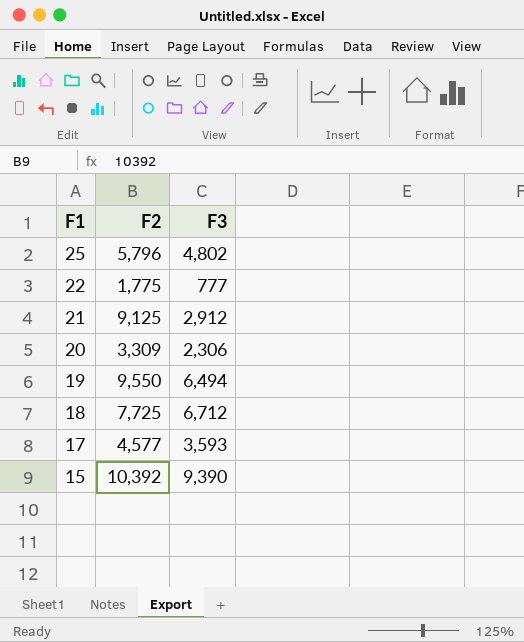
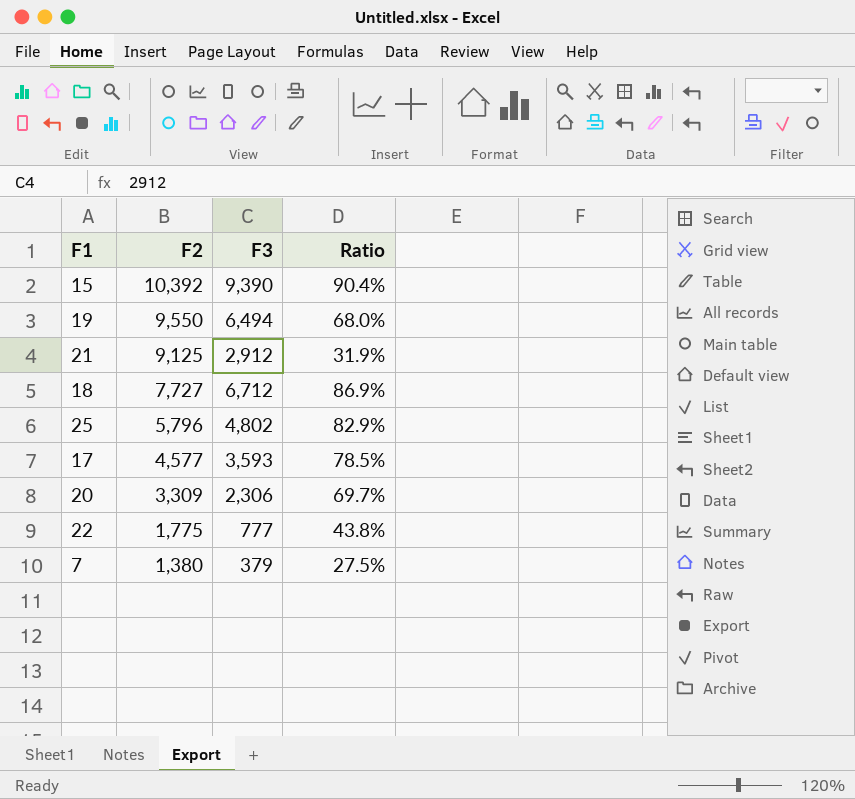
row order: F1 descending -> F2 descending
column Ratio | formula: none -> [F3] / [F2]
18 | F2: 7,725 -> 7,727
row 7: none -> 1,380 | 379 | 27.5%

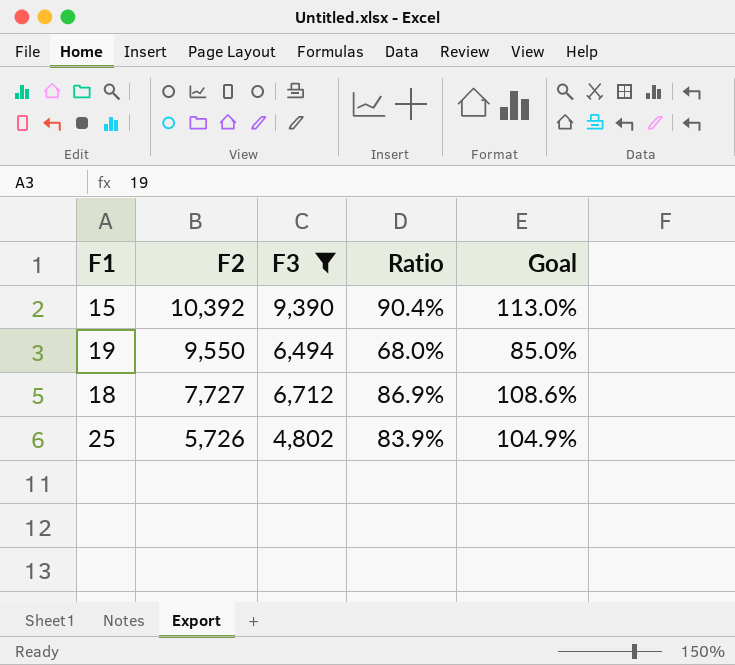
filter: none -> F3 >= 4,802
column Goal | formula: none -> [Ratio] * 1.25
25 | F2: 5,796 -> 5,726
25 | Ratio: 82.9% -> 83.9%

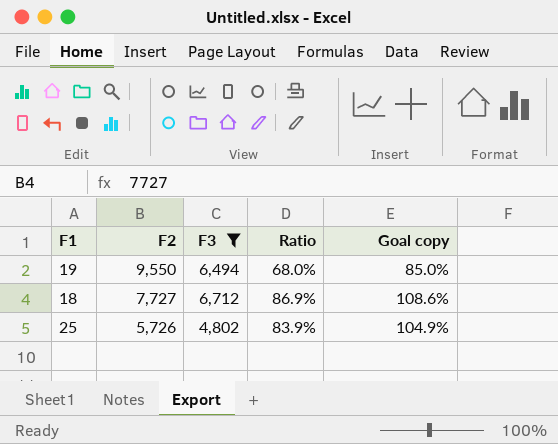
column name: Goal -> Goal copy
row 15: 10,392 | 9,390 | 90.4% | 113.0% -> none

